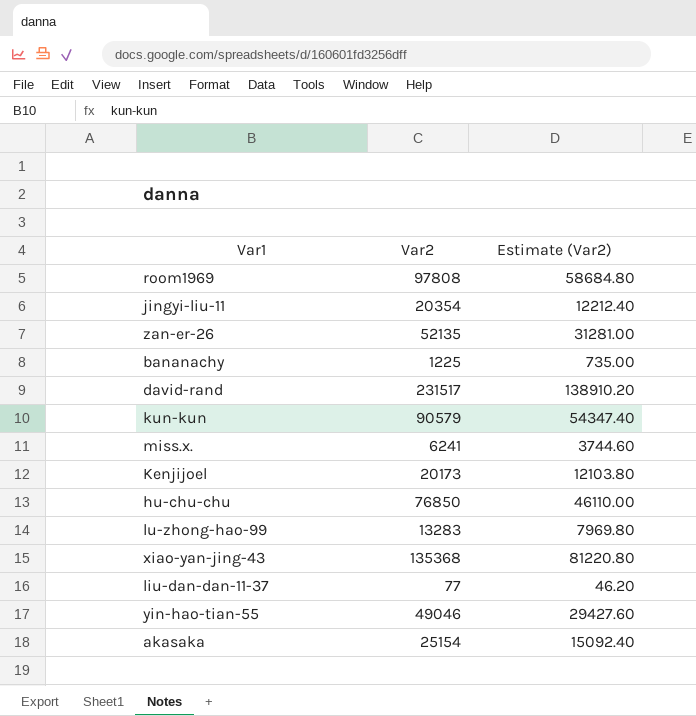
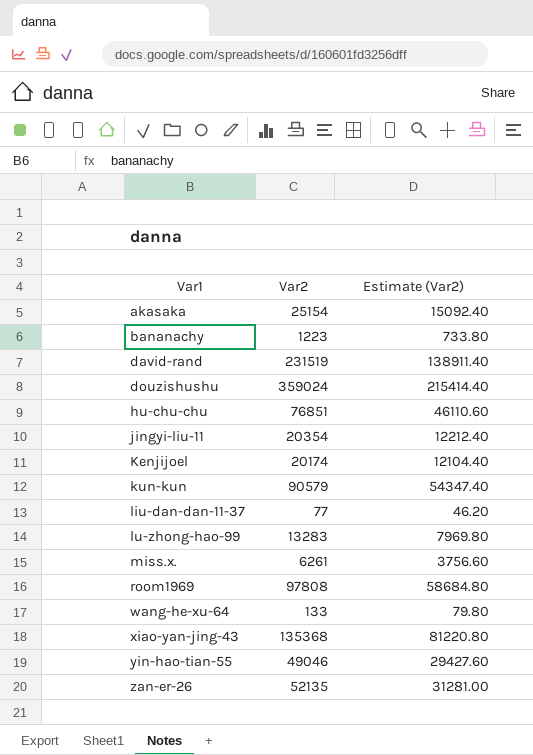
row order: none -> Var1 ascending
bananachy | Var2: 1225 -> 1223
bananachy | Estimate (Var2): 735.00 -> 733.80
david-rand | Var2: 231517 -> 231519
david-rand | Estimate (Var2): 138910.20 -> 138911.40
row douzishushu: none -> 359024 | 215414.40
hu-chu-chu | Var2: 76850 -> 76851
hu-chu-chu | Estimate (Var2): 46110.00 -> 46110.60
Kenjijoel | Var2: 20173 -> 20174
Kenjijoel | Estimate (Var2): 12103.80 -> 12104.40
miss.x. | Var2: 6241 -> 6261
miss.x. | Estimate (Var2): 3744.60 -> 3756.60
row wang-he-xu-64: none -> 133 | 79.80

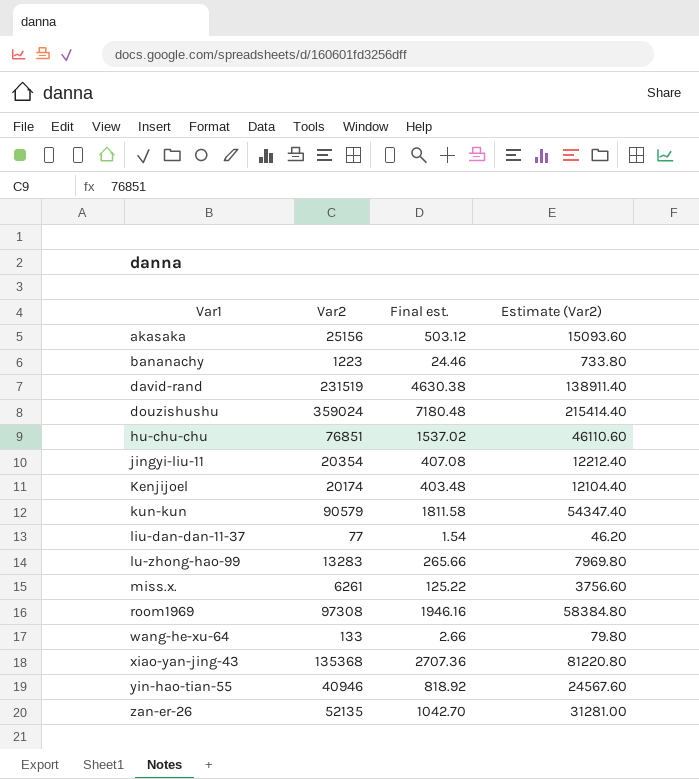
column Final est. | formula: none -> [Var2] * 0.02
akasaka | Var2: 25154 -> 25156
akasaka | Estimate (Var2): 15092.40 -> 15093.60
room1969 | Var2: 97808 -> 97308
room1969 | Estimate (Var2): 58684.80 -> 58384.80
yin-hao-tian-55 | Var2: 49046 -> 40946
yin-hao-tian-55 | Estimate (Var2): 29427.60 -> 24567.60

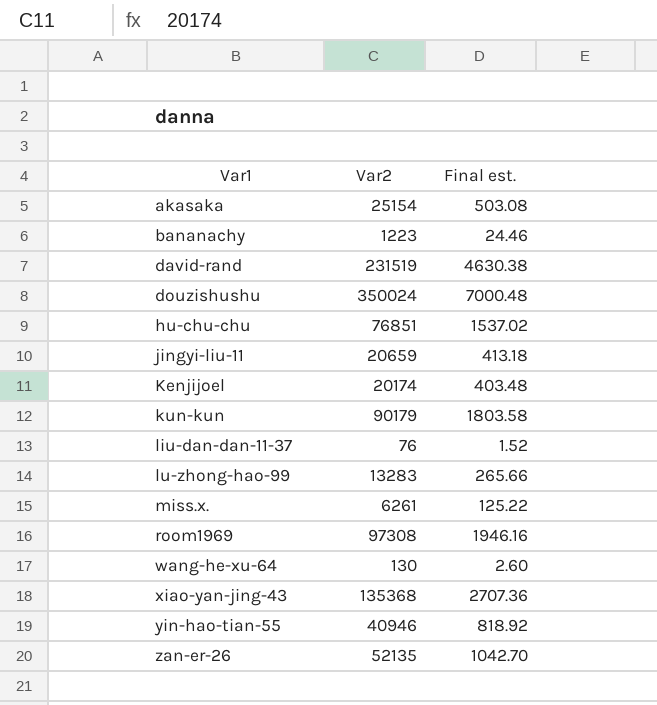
column Estimate (Var2) | formula: [Var2] * 0.6 -> none
akasaka | Var2: 25156 -> 25154
akasaka | Final est.: 503.12 -> 503.08
douzishushu | Var2: 359024 -> 350024
douzishushu | Final est.: 7180.48 -> 7000.48
jingyi-liu-11 | Var2: 20354 -> 20659
jingyi-liu-11 | Final est.: 407.08 -> 413.18
kun-kun | Var2: 90579 -> 90179
kun-kun | Final est.: 1811.58 -> 1803.58
liu-dan-dan-11-37 | Var2: 77 -> 76
liu-dan-dan-11-37 | Final est.: 1.54 -> 1.52
wang-he-xu-64 | Var2: 133 -> 130
wang-he-xu-64 | Final est.: 2.66 -> 2.60

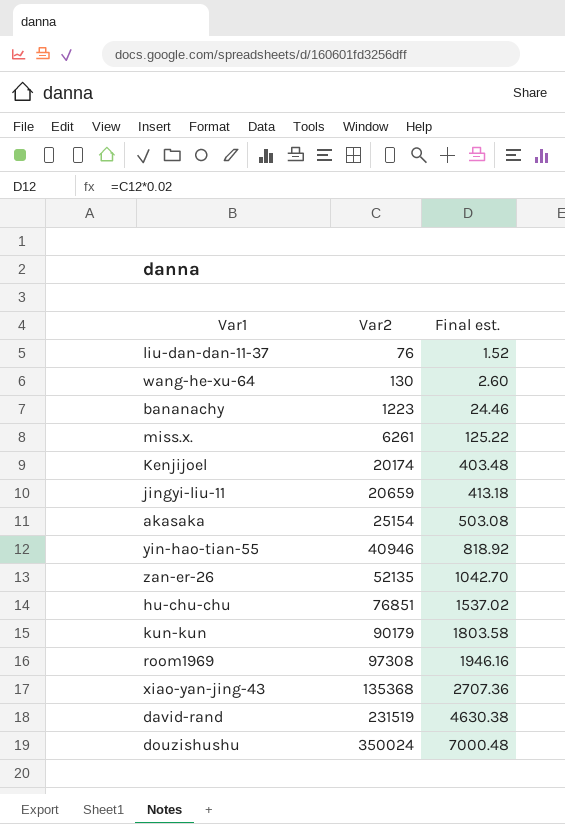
row order: Var1 ascending -> Var2 ascending
row lu-zhong-hao-99: 13283 | 265.66 -> none

